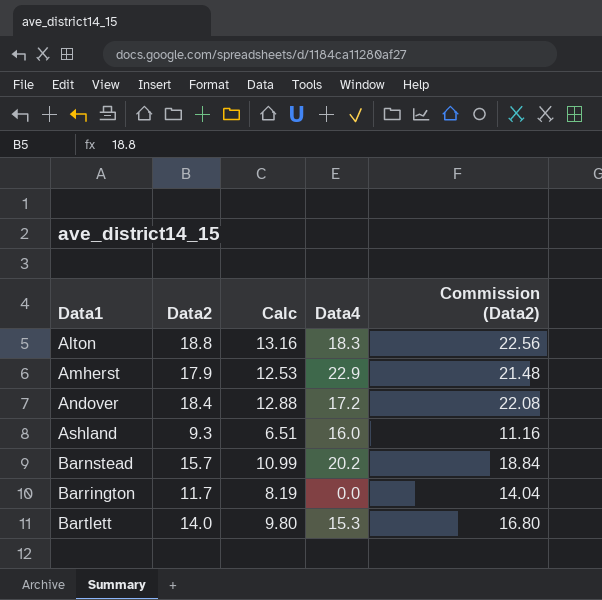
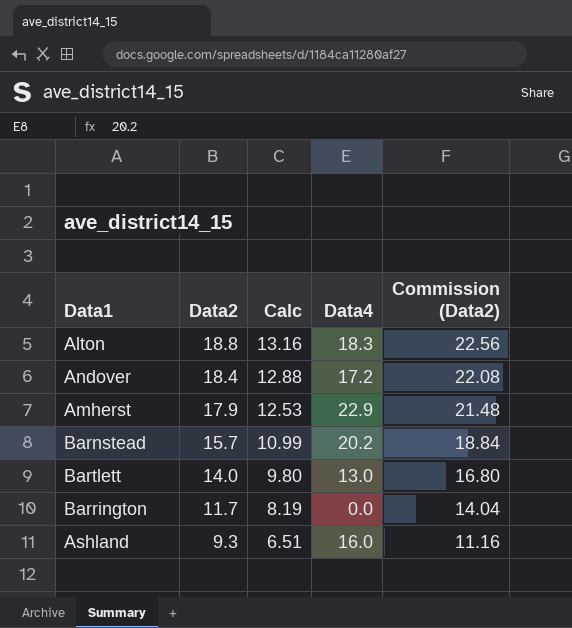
row order: Data1 ascending -> Data2 descending
Bartlett | Data4: 15.3 -> 13.0

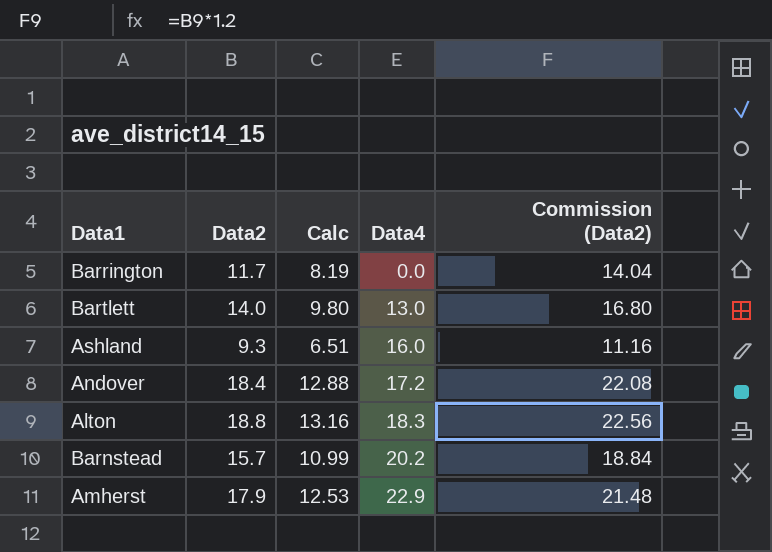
row order: Data2 descending -> Data4 ascending

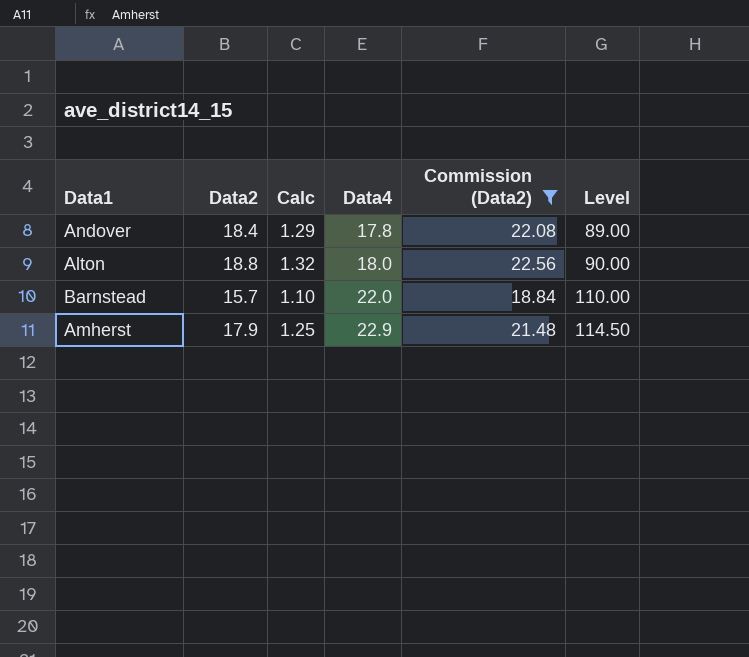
filter: none -> Commission (Data2) >= 18.84
column Calc | formula: [Data2] * 0.7 -> [Data2] * 0.07
column Level | formula: none -> [Data4] * 5
Andover | Data4: 17.2 -> 17.8
Alton | Data4: 18.3 -> 18.0
Barnstead | Data4: 20.2 -> 22.0

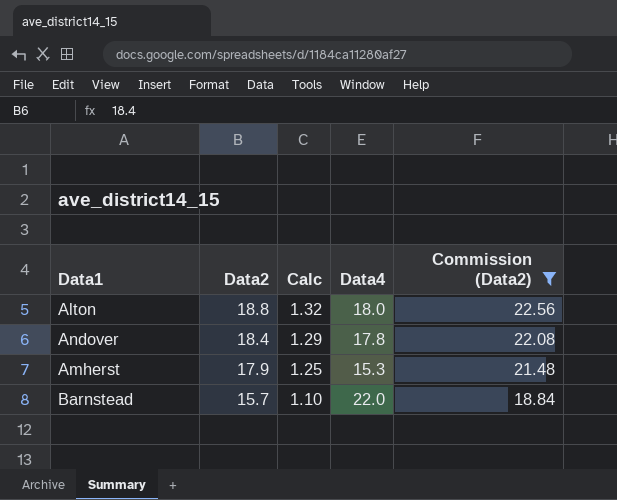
row order: Data4 ascending -> Data2 descending
column Level | formula: [Data4] * 5 -> none
Amherst | Data4: 22.9 -> 15.3

